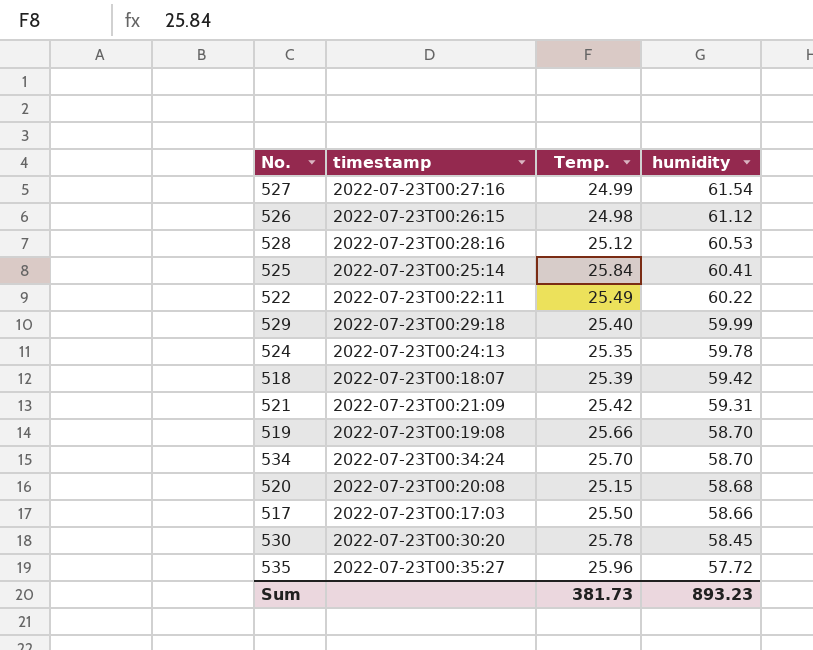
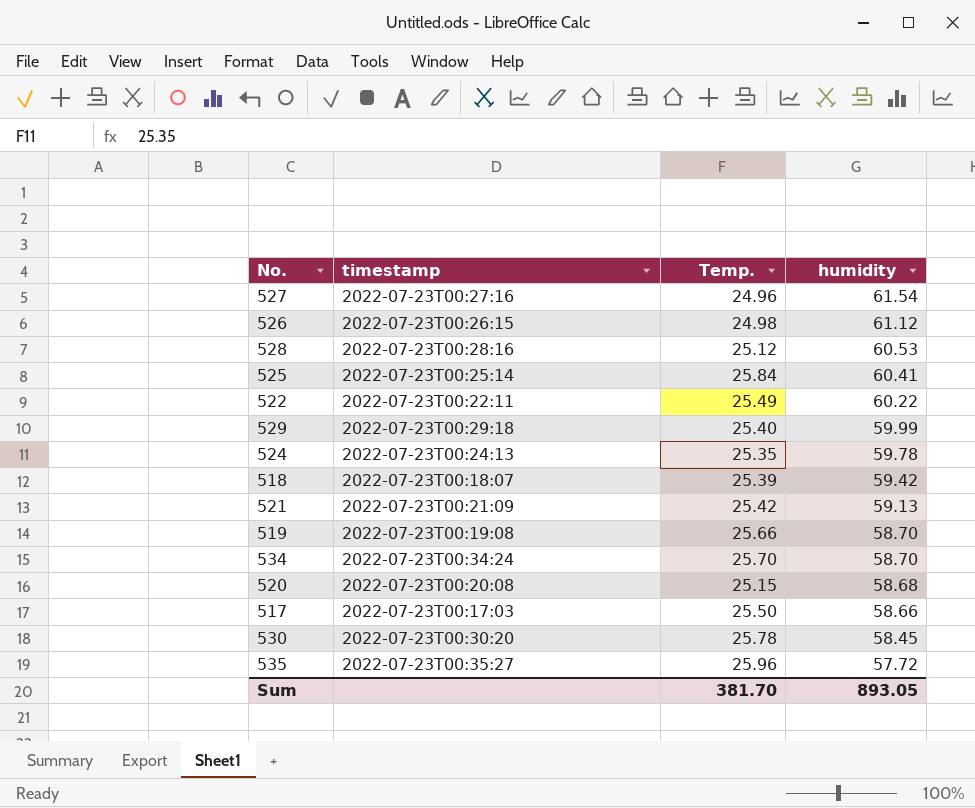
527 | Temp.: 24.99 -> 24.96
521 | humidity: 59.31 -> 59.13
Sum | Temp.: 381.73 -> 381.70
Sum | humidity: 893.23 -> 893.05

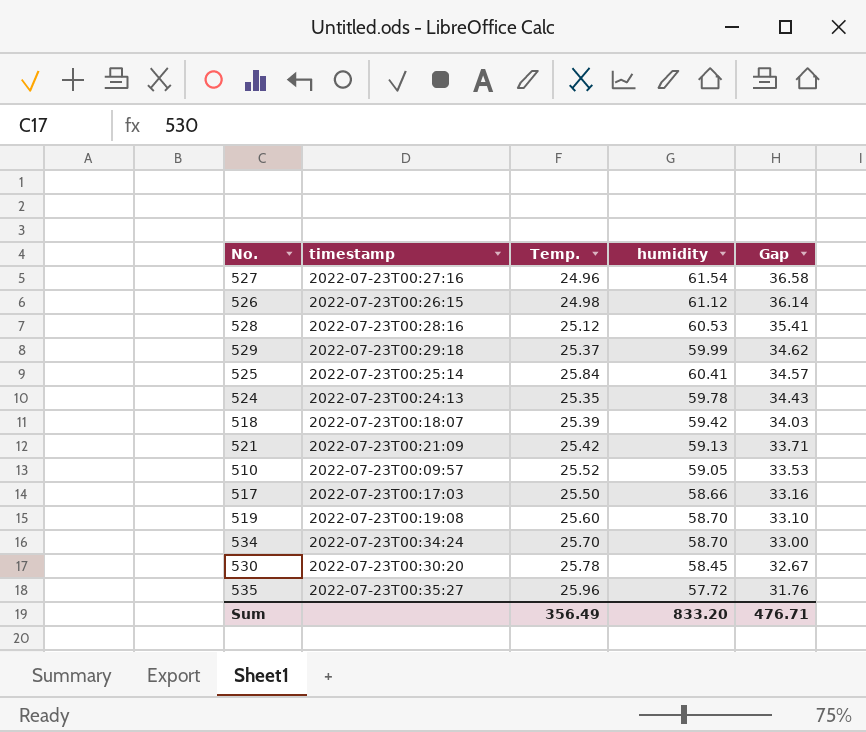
row order: humidity descending -> Gap descending
column Gap | formula: none -> [humidity] - [Temp.]
row 522: 2022-07-23T00:22:11 | 25.49 | 60.22 -> none
row 520: 2022-07-23T00:20:08 | 25.15 | 58.68 -> none
529 | Temp.: 25.40 -> 25.37
row 510: none -> 2022-07-23T00:09:57 | 25.52 | 59.05 | 33.53
519 | Temp.: 25.66 -> 25.60
Sum | Temp.: 381.70 -> 356.49
Sum | humidity: 893.05 -> 833.20

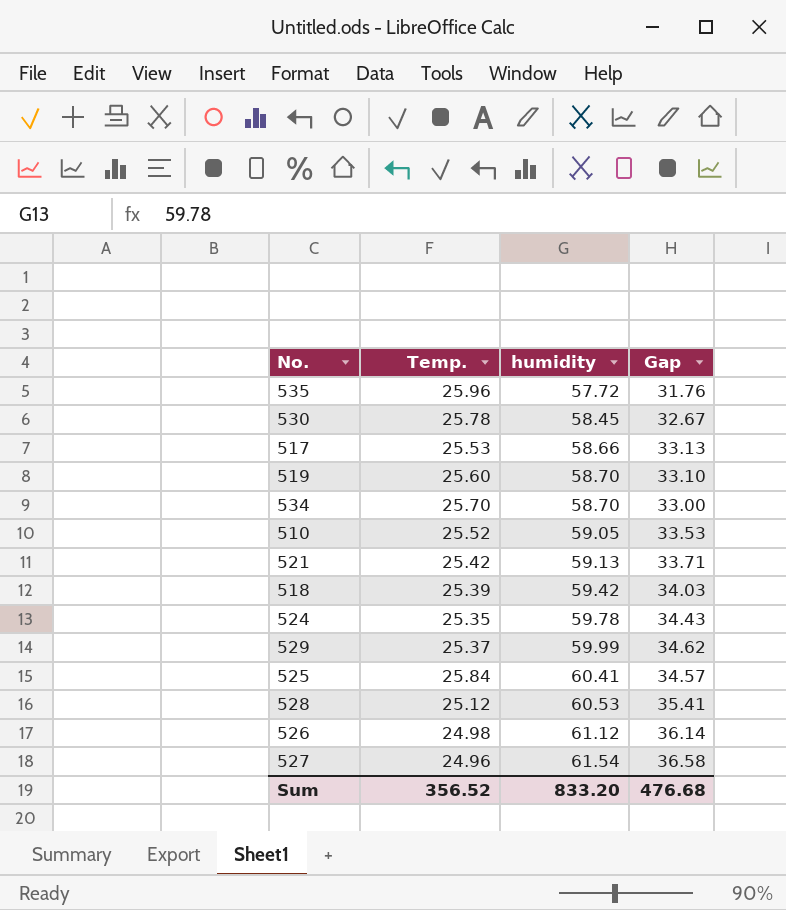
row order: Gap descending -> humidity ascending
column timestamp | position: 2 -> none
517 | Temp.: 25.50 -> 25.53
517 | Gap: 33.16 -> 33.13
Sum | Temp.: 356.49 -> 356.52
Sum | Gap: 476.71 -> 476.68

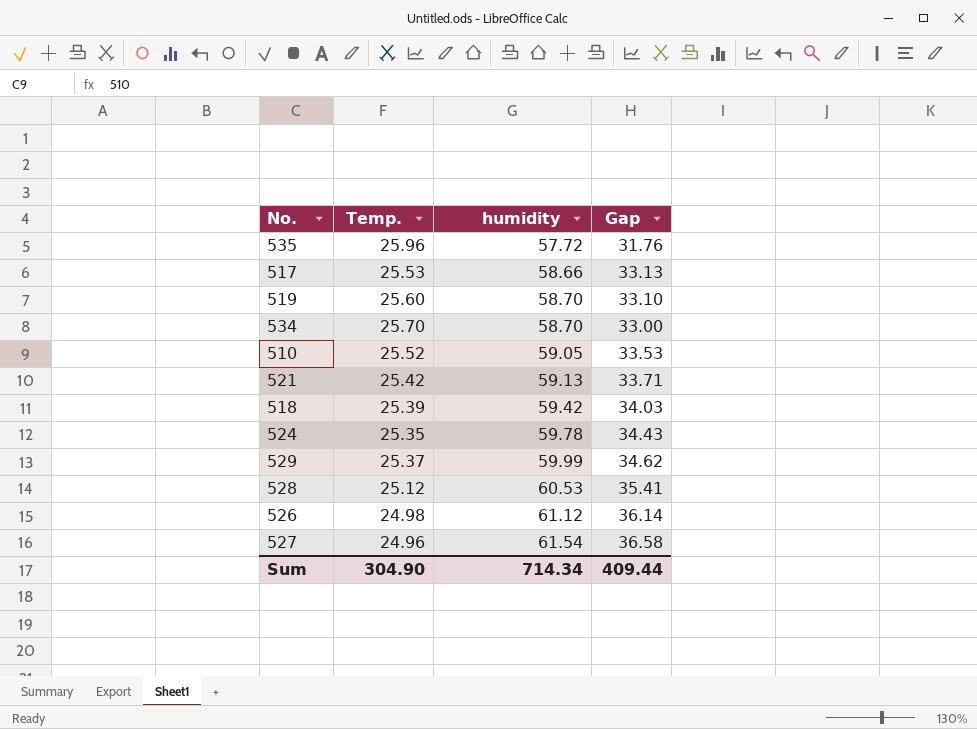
row 530: 25.78 | 58.45 | 32.67 -> none
row 525: 25.84 | 60.41 | 34.57 -> none
Sum | Temp.: 356.52 -> 304.90
Sum | humidity: 833.20 -> 714.34
Sum | Gap: 476.68 -> 409.44

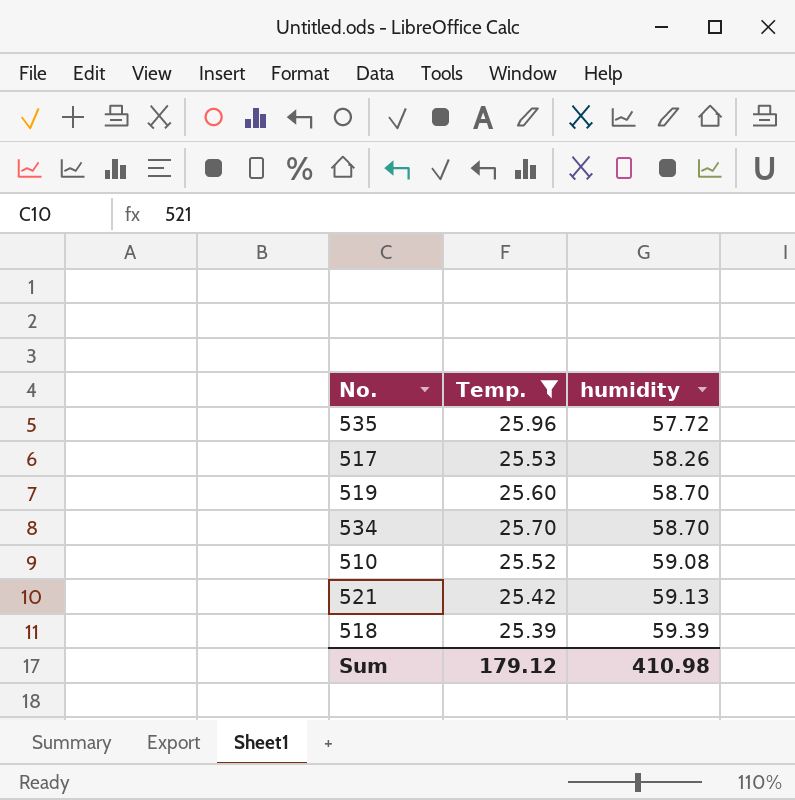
filter: none -> Temp. >= 25.39
column Gap | formula: [humidity] - [Temp.] -> none
517 | humidity: 58.66 -> 58.26
510 | humidity: 59.05 -> 59.08
518 | humidity: 59.42 -> 59.39
Sum | Temp.: 304.90 -> 179.12
Sum | humidity: 714.34 -> 410.98

